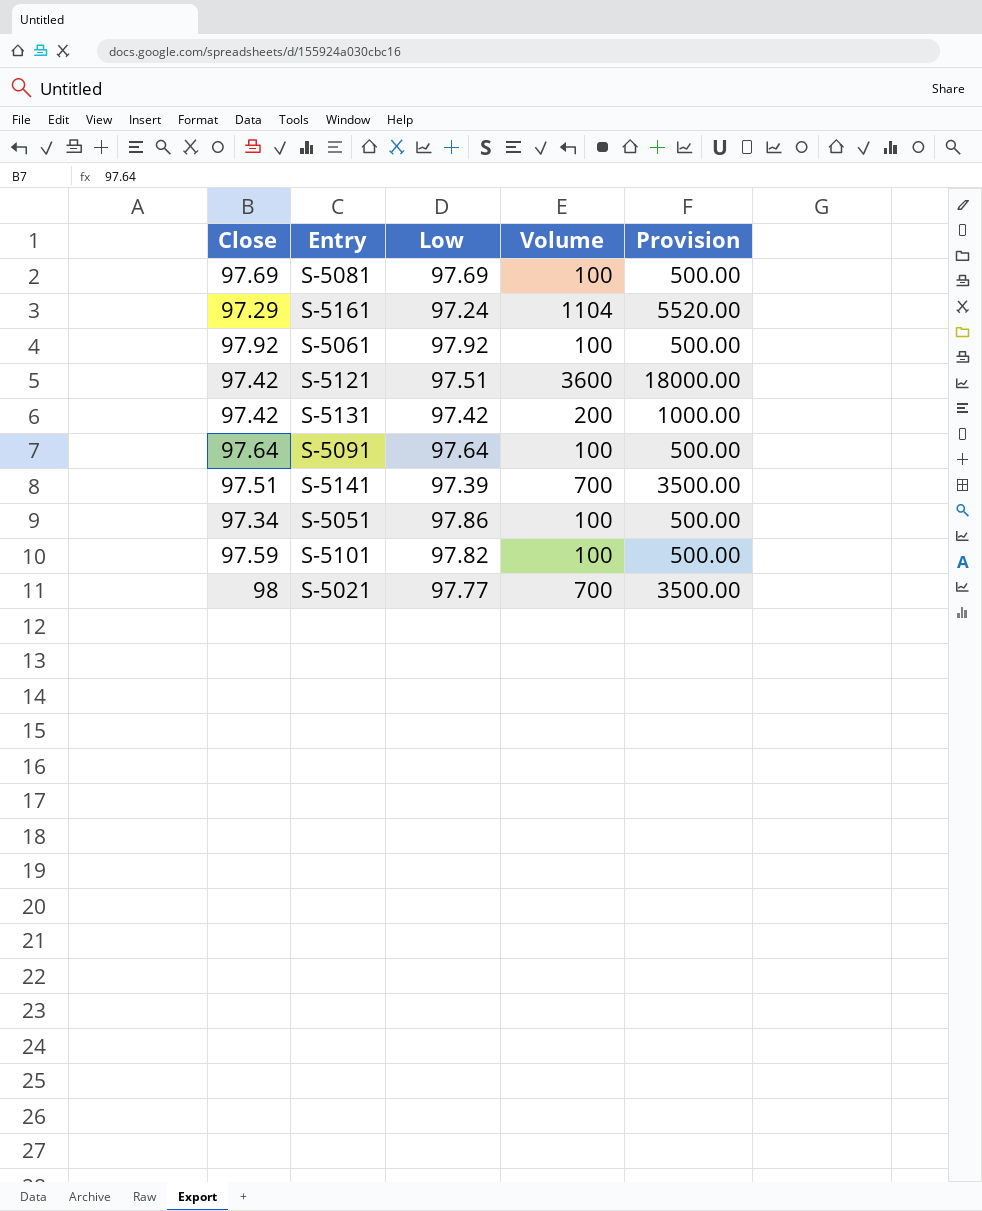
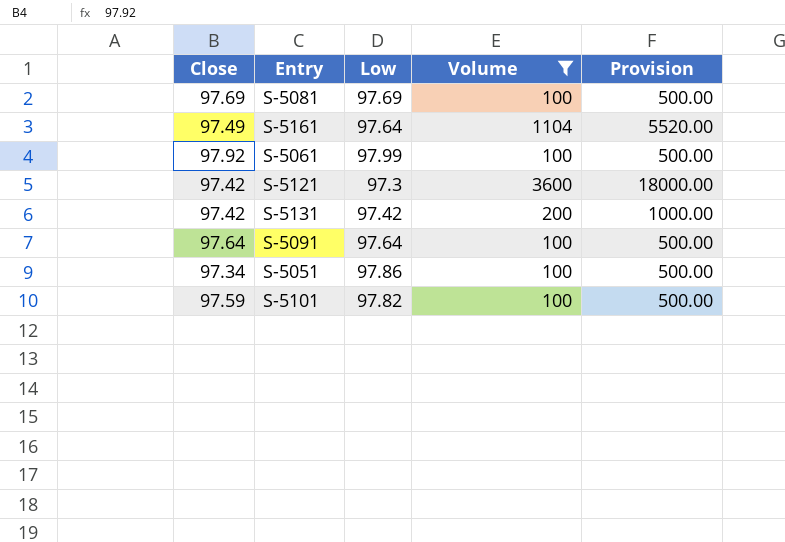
filter: none -> Volume != 700
S-5161 | Close: 97.29 -> 97.49
S-5161 | Low: 97.24 -> 97.64
S-5061 | Low: 97.92 -> 97.99
S-5121 | Low: 97.51 -> 97.3

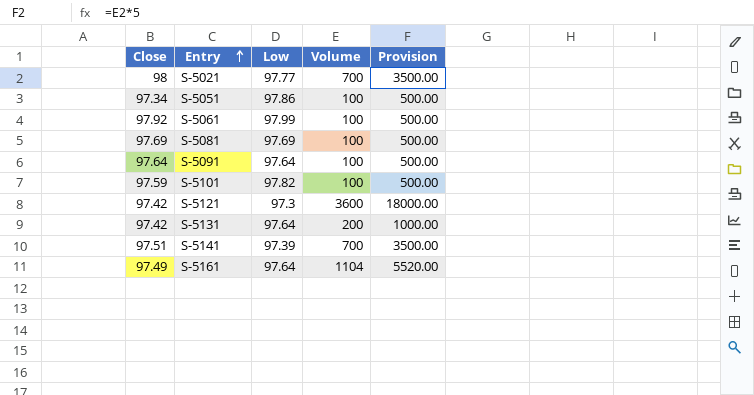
filter: Volume != 700 -> none
row order: none -> Entry ascending
S-5131 | Low: 97.42 -> 97.64

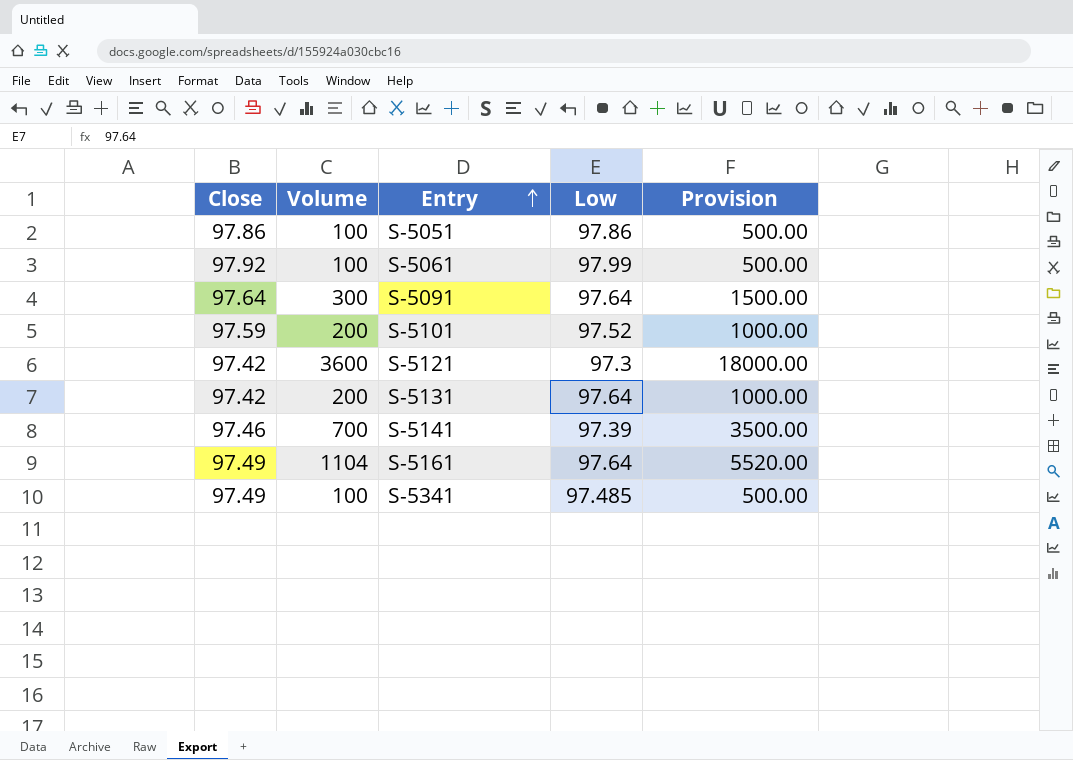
column Volume | position: 4 -> 2
row S-5021: 98 | 97.77 | 700 | 3500.00 -> none
row S-5081: 97.69 | 97.69 | 100 | 500.00 -> none
S-5051 | Close: 97.34 -> 97.86
S-5091 | Volume: 100 -> 300
S-5091 | Provision: 500.00 -> 1500.00
S-5101 | Volume: 100 -> 200
S-5101 | Low: 97.82 -> 97.52
S-5101 | Provision: 500.00 -> 1000.00
S-5141 | Close: 97.51 -> 97.46
row S-5341: none -> 97.49 | 100 | 97.485 | 500.00

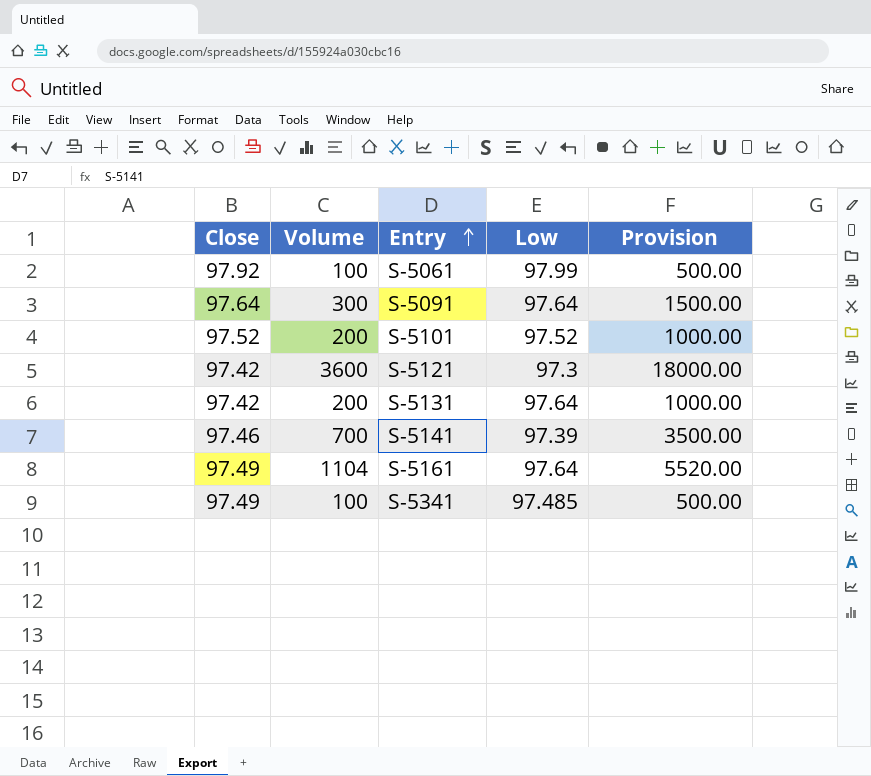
row S-5051: 97.86 | 100 | 97.86 | 500.00 -> none
S-5101 | Close: 97.59 -> 97.52

